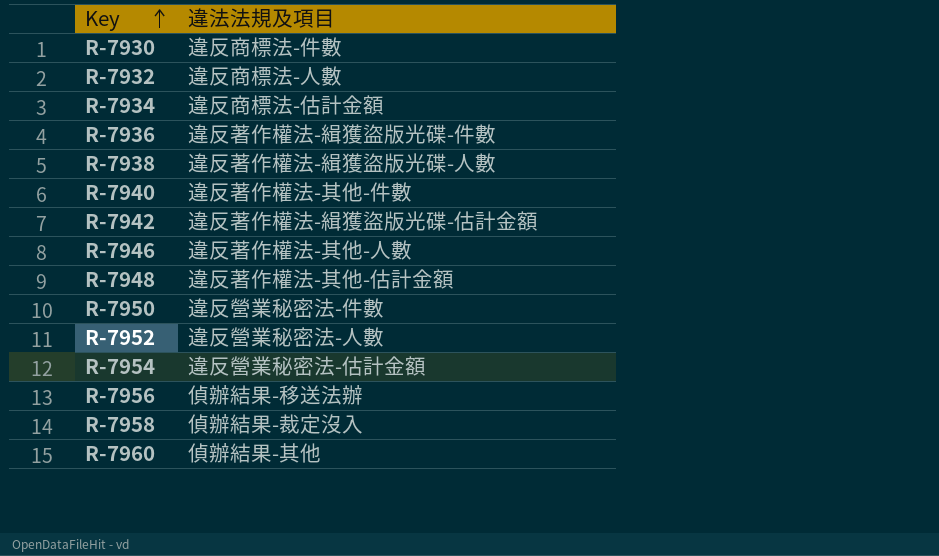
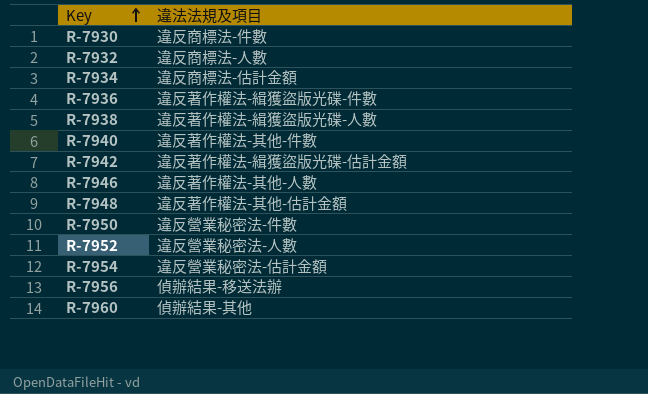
row R-7958: 偵辦結果-裁定沒入 -> none

